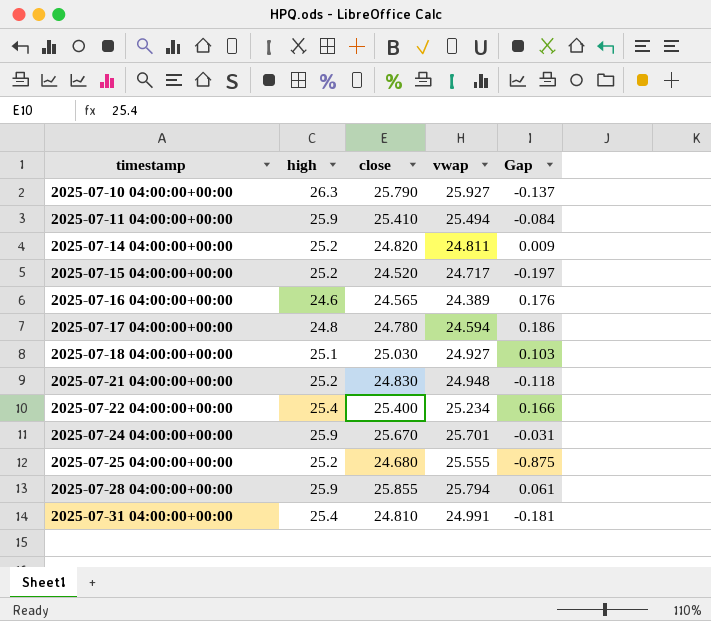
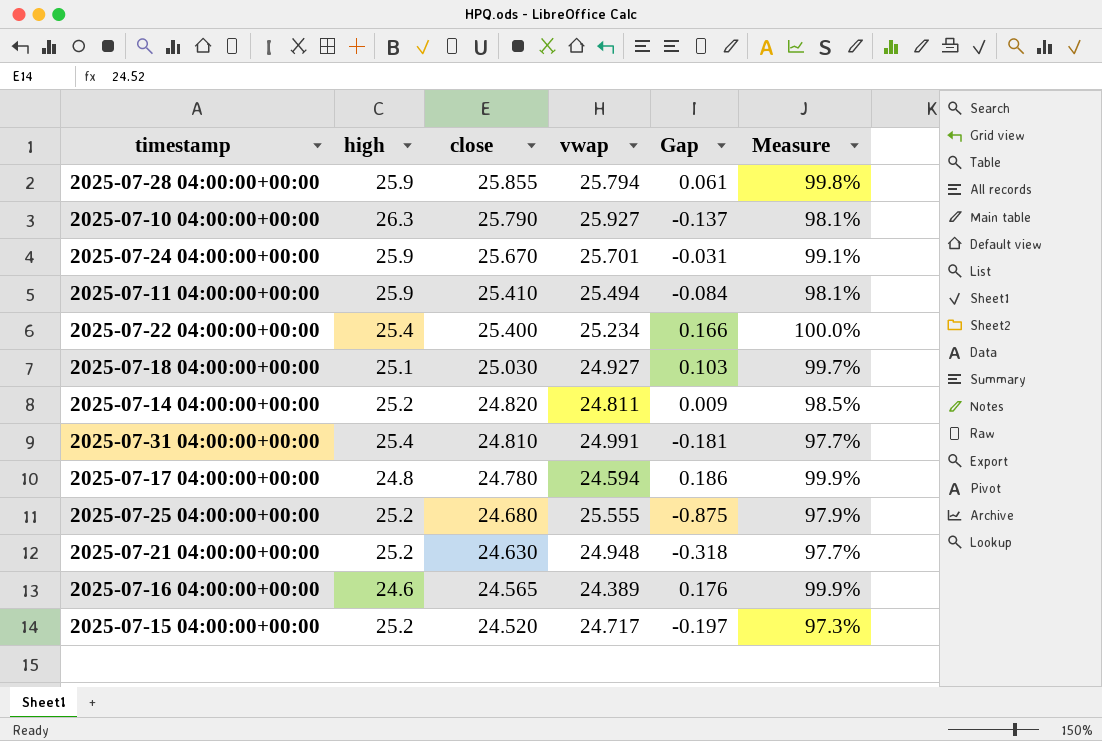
row order: timestamp ascending -> close descending
column Measure | formula: none -> [close] / [high]
2025-07-21 04:00:00+00:00 | close: 24.830 -> 24.630
2025-07-21 04:00:00+00:00 | Gap: -0.118 -> -0.318

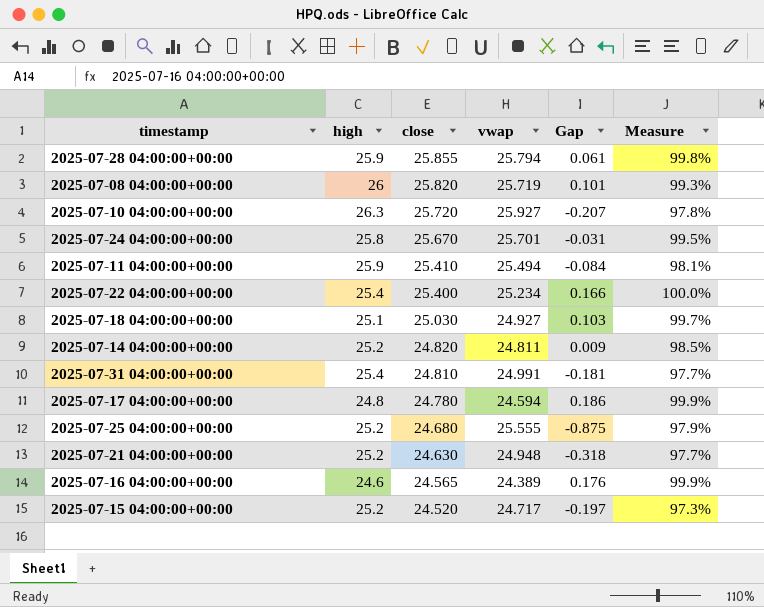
row 2025-07-08 04:00:00+00:00: none -> 26 | 25.820 | 25.719 | 0.101 | 99.3%
2025-07-10 04:00:00+00:00 | close: 25.790 -> 25.720
2025-07-10 04:00:00+00:00 | Gap: -0.137 -> -0.207
2025-07-10 04:00:00+00:00 | Measure: 98.1% -> 97.8%
2025-07-24 04:00:00+00:00 | high: 25.9 -> 25.8
2025-07-24 04:00:00+00:00 | Measure: 99.1% -> 99.5%

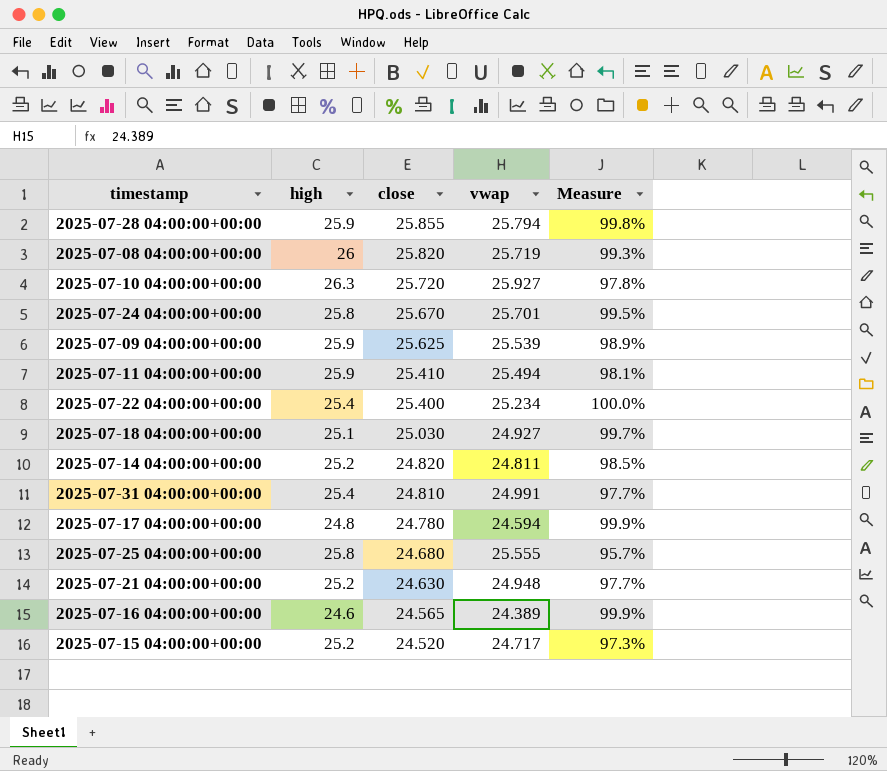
column Gap | formula: [close] - [vwap] -> none
row 2025-07-09 04:00:00+00:00: none -> 25.9 | 25.625 | 25.539 | 98.9%
2025-07-25 04:00:00+00:00 | high: 25.2 -> 25.8
2025-07-25 04:00:00+00:00 | Measure: 97.9% -> 95.7%

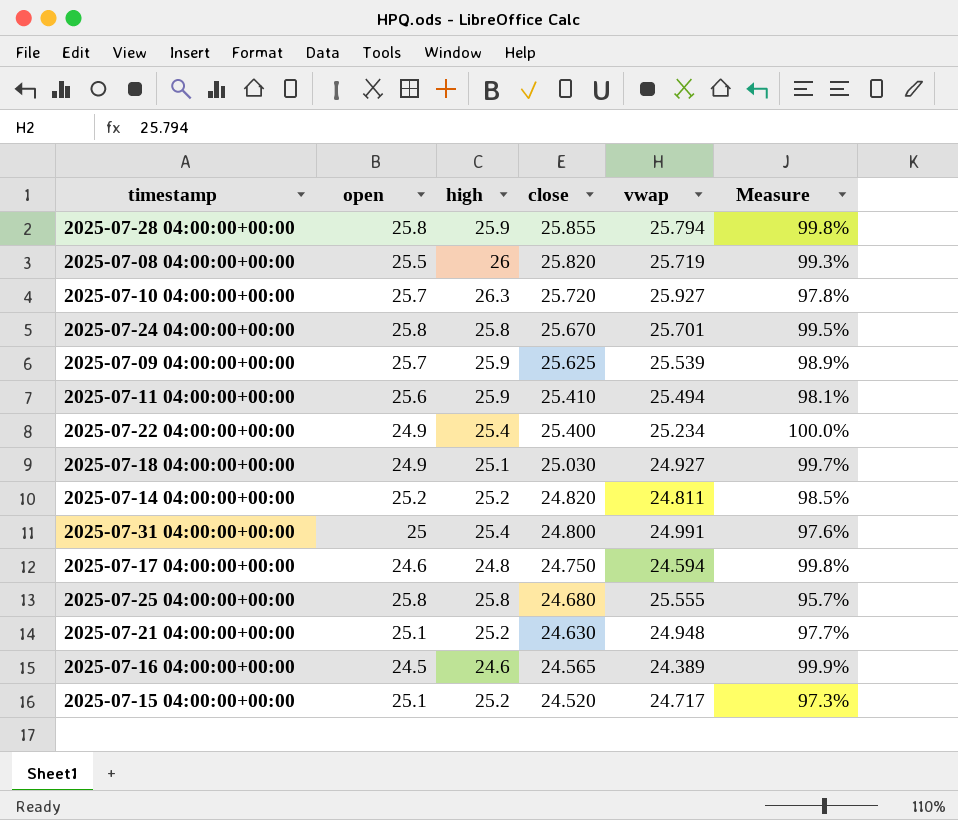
column open | position: none -> 2
2025-07-31 04:00:00+00:00 | close: 24.810 -> 24.800
2025-07-31 04:00:00+00:00 | Measure: 97.7% -> 97.6%
2025-07-17 04:00:00+00:00 | close: 24.780 -> 24.750
2025-07-17 04:00:00+00:00 | Measure: 99.9% -> 99.8%

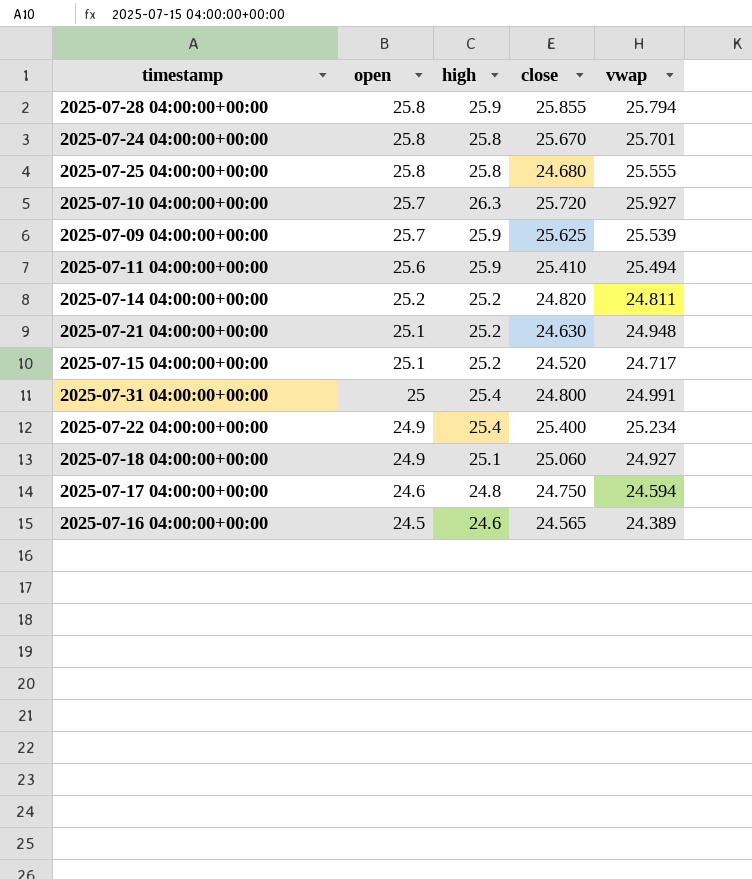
row order: close descending -> open descending
column Measure | formula: [close] / [high] -> none
row 2025-07-08 04:00:00+00:00: 25.5 | 26 | 25.820 | 25.719 | 99.3% -> none
2025-07-18 04:00:00+00:00 | close: 25.030 -> 25.060

